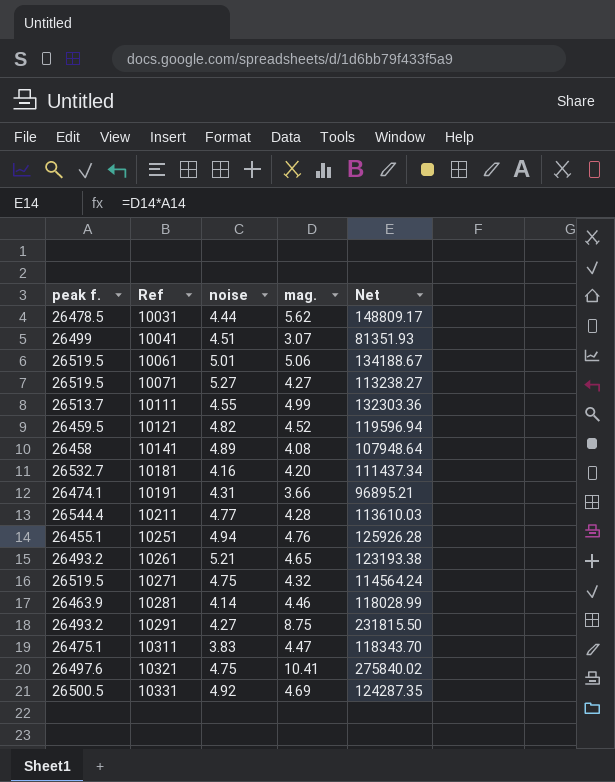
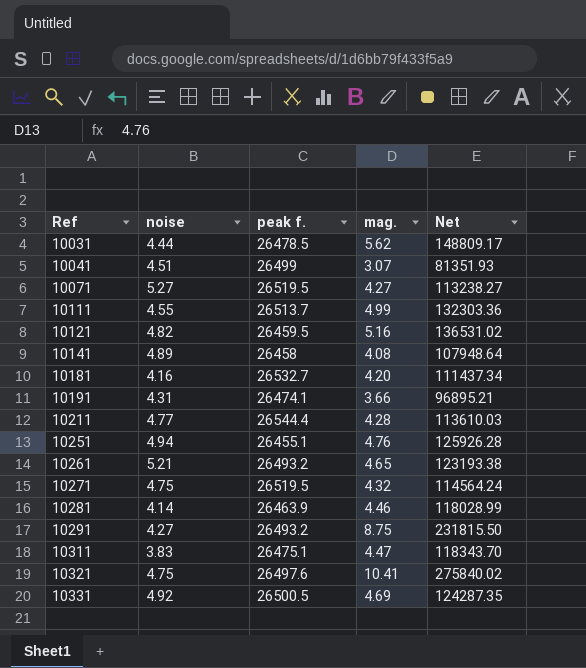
column peak f. | position: 1 -> 3
row 10061: 26519.5 | 5.01 | 5.06 | 134188.67 -> none
10121 | mag.: 4.52 -> 5.16
10121 | Net: 119596.94 -> 136531.02

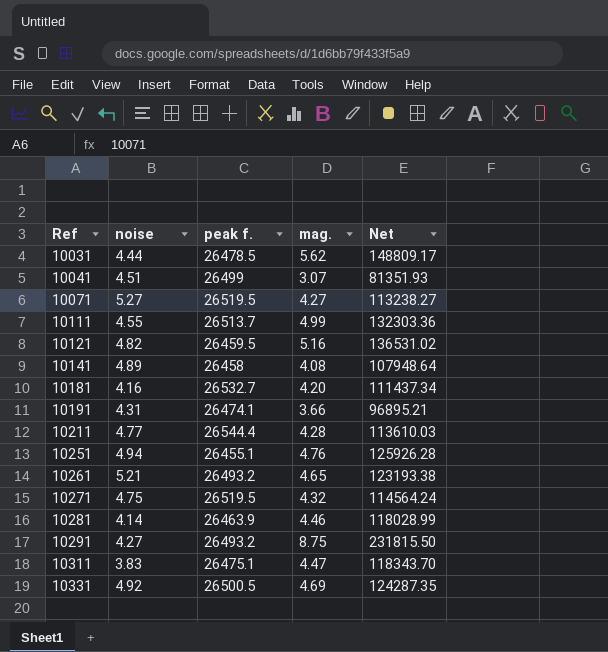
row 10321: 4.75 | 26497.6 | 10.41 | 275840.02 -> none

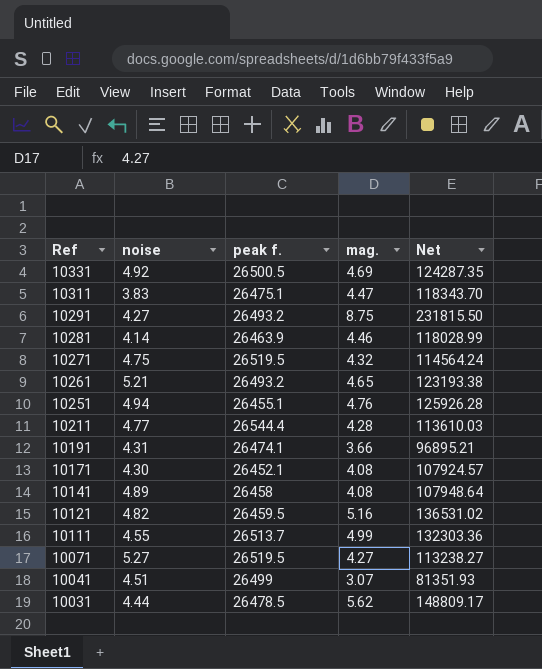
row order: Ref ascending -> Ref descending
row 10181: 4.16 | 26532.7 | 4.20 | 111437.34 -> none
row 10171: none -> 4.30 | 26452.1 | 4.08 | 107924.57

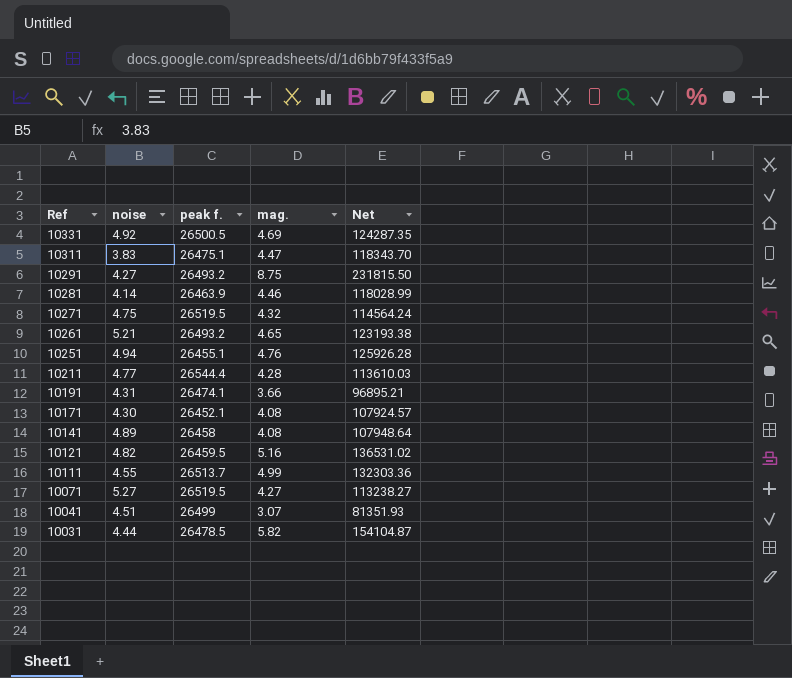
10031 | mag.: 5.62 -> 5.82
10031 | Net: 148809.17 -> 154104.87

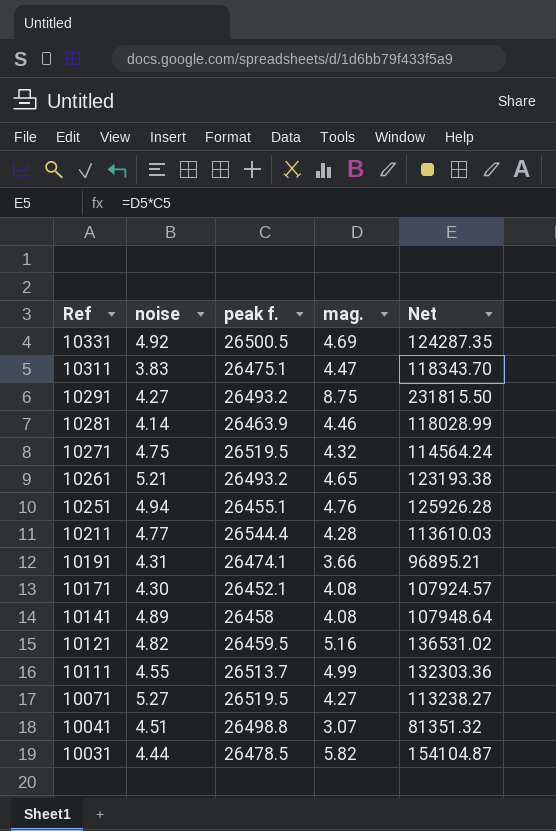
10041 | peak f.: 26499 -> 26498.8
10041 | Net: 81351.93 -> 81351.32

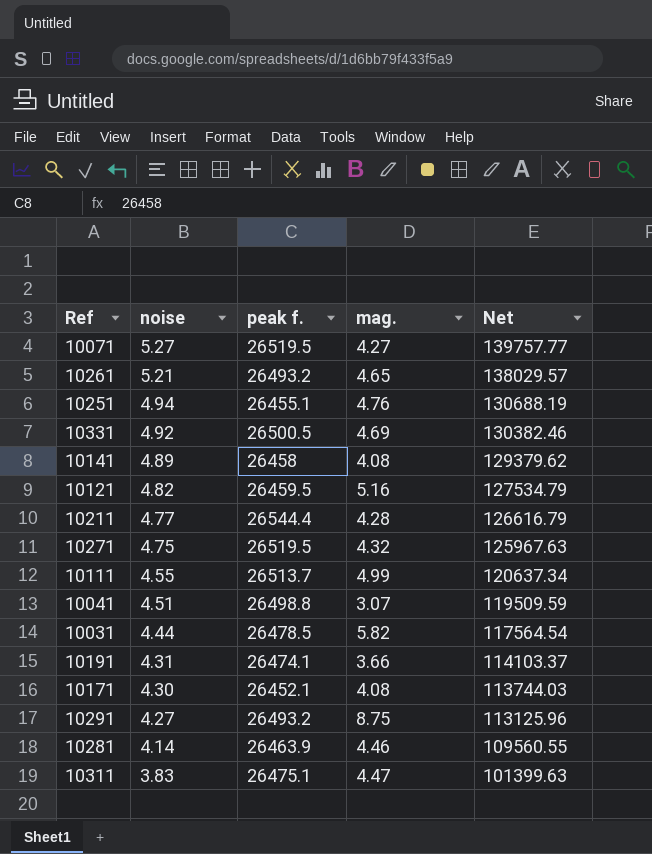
row order: Ref descending -> noise descending
column Net | formula: [peak f.] * [mag.] -> [noise] * [peak f.]

